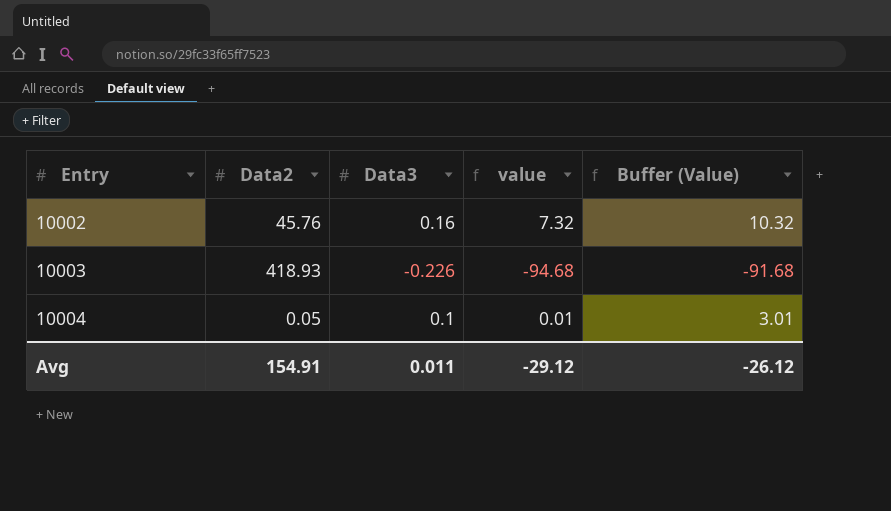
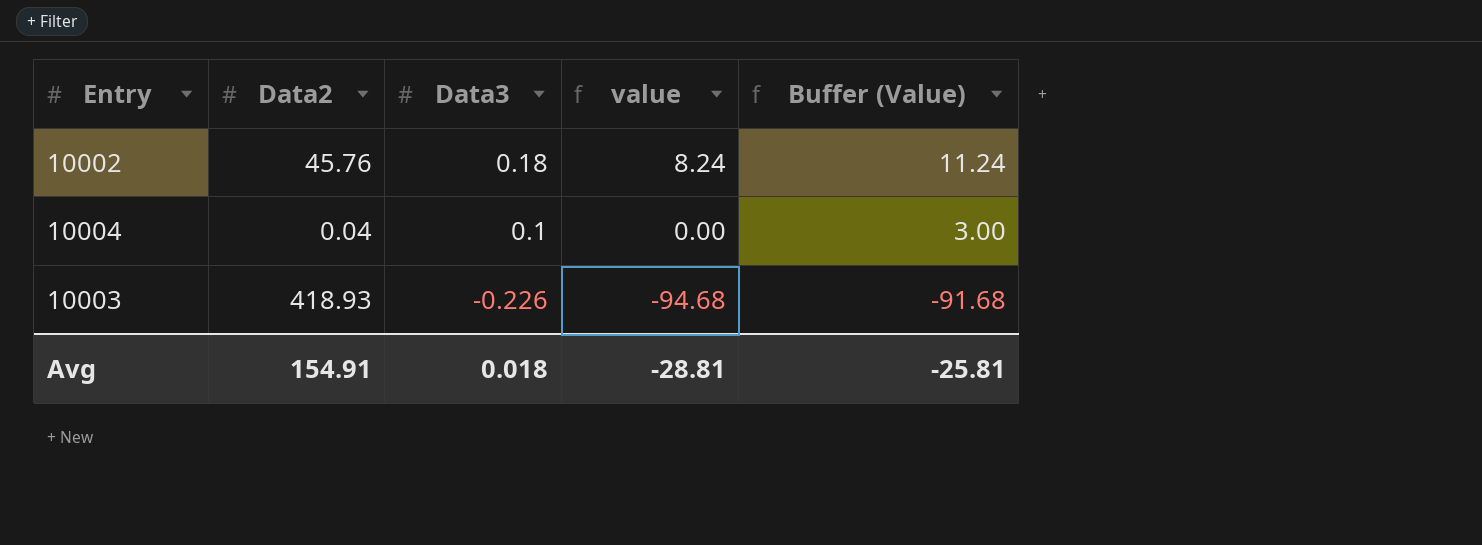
row order: Entry ascending -> Data3 descending
10002 | Data3: 0.16 -> 0.18
10002 | value: 7.32 -> 8.24
10002 | Buffer (Value): 10.32 -> 11.24
10004 | Data2: 0.05 -> 0.04
10004 | value: 0.01 -> 0.00
10004 | Buffer (Value): 3.01 -> 3.00
Avg | Data3: 0.011 -> 0.018
Avg | value: -29.12 -> -28.81
Avg | Buffer (Value): -26.12 -> -25.81

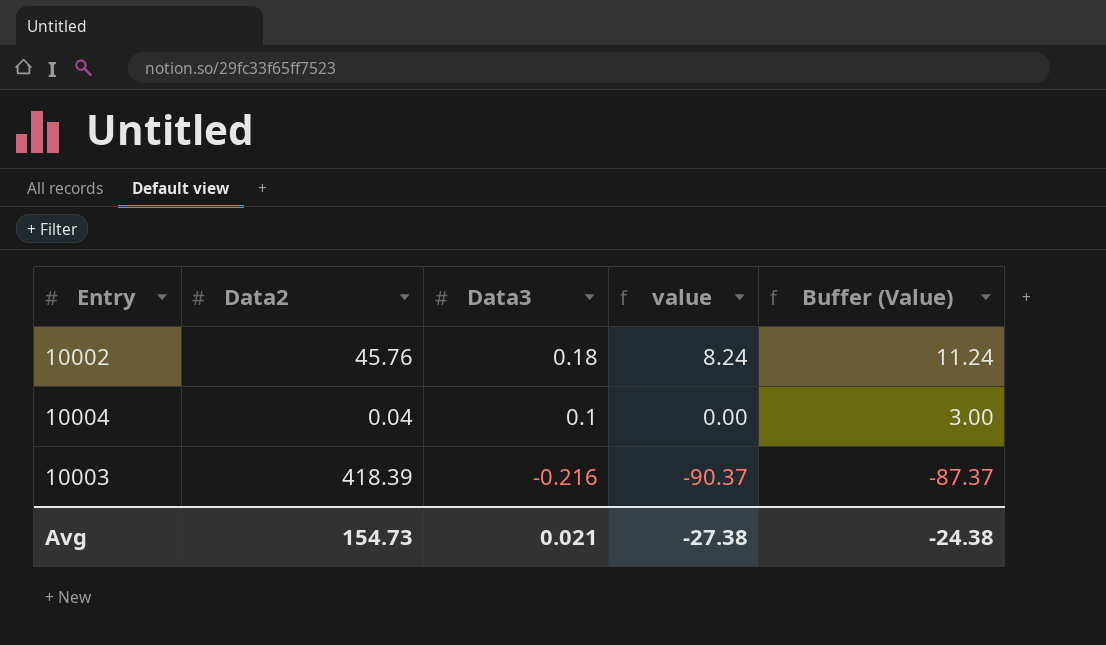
10003 | Data2: 418.93 -> 418.39
10003 | Data3: -0.226 -> -0.216
10003 | value: -94.68 -> -90.37
10003 | Buffer (Value): -91.68 -> -87.37
Avg | Data2: 154.91 -> 154.73
Avg | Data3: 0.018 -> 0.021
Avg | value: -28.81 -> -27.38
Avg | Buffer (Value): -25.81 -> -24.38

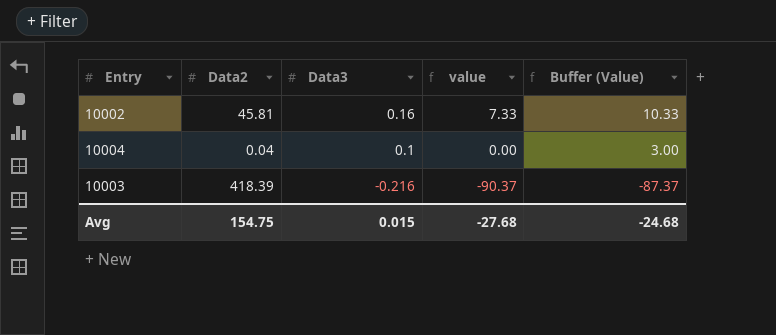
10002 | Data2: 45.76 -> 45.81
10002 | Data3: 0.18 -> 0.16
10002 | value: 8.24 -> 7.33
10002 | Buffer (Value): 11.24 -> 10.33
Avg | Data2: 154.73 -> 154.75
Avg | Data3: 0.021 -> 0.015
Avg | value: -27.38 -> -27.68
Avg | Buffer (Value): -24.38 -> -24.68

